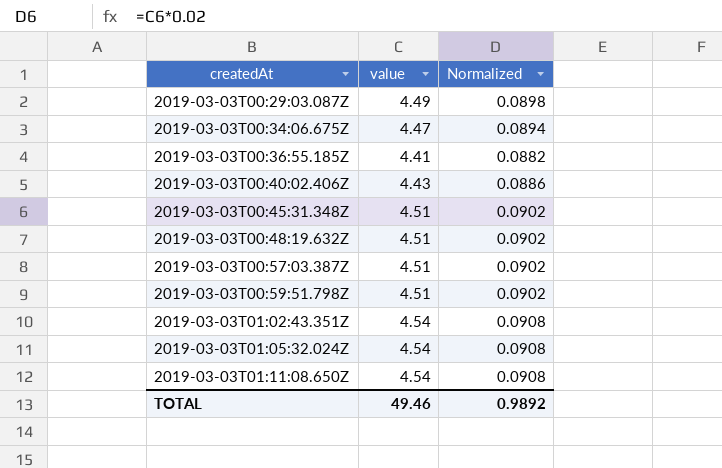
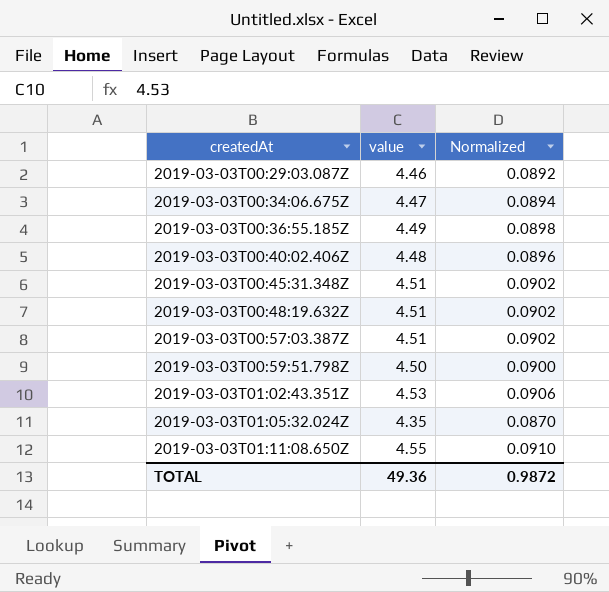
2019-03-03T00:29:03.087Z | value: 4.49 -> 4.46
2019-03-03T00:29:03.087Z | Normalized: 0.0898 -> 0.0892
2019-03-03T00:36:55.185Z | value: 4.41 -> 4.49
2019-03-03T00:36:55.185Z | Normalized: 0.0882 -> 0.0898
2019-03-03T00:40:02.406Z | value: 4.43 -> 4.48
2019-03-03T00:40:02.406Z | Normalized: 0.0886 -> 0.0896
2019-03-03T00:59:51.798Z | value: 4.51 -> 4.50
2019-03-03T00:59:51.798Z | Normalized: 0.0902 -> 0.0900
2019-03-03T01:02:43.351Z | value: 4.54 -> 4.53
2019-03-03T01:02:43.351Z | Normalized: 0.0908 -> 0.0906
2019-03-03T01:05:32.024Z | value: 4.54 -> 4.35
2019-03-03T01:05:32.024Z | Normalized: 0.0908 -> 0.0870
2019-03-03T01:11:08.650Z | value: 4.54 -> 4.55
2019-03-03T01:11:08.650Z | Normalized: 0.0908 -> 0.0910
TOTAL | value: 49.46 -> 49.36
TOTAL | Normalized: 0.9892 -> 0.9872

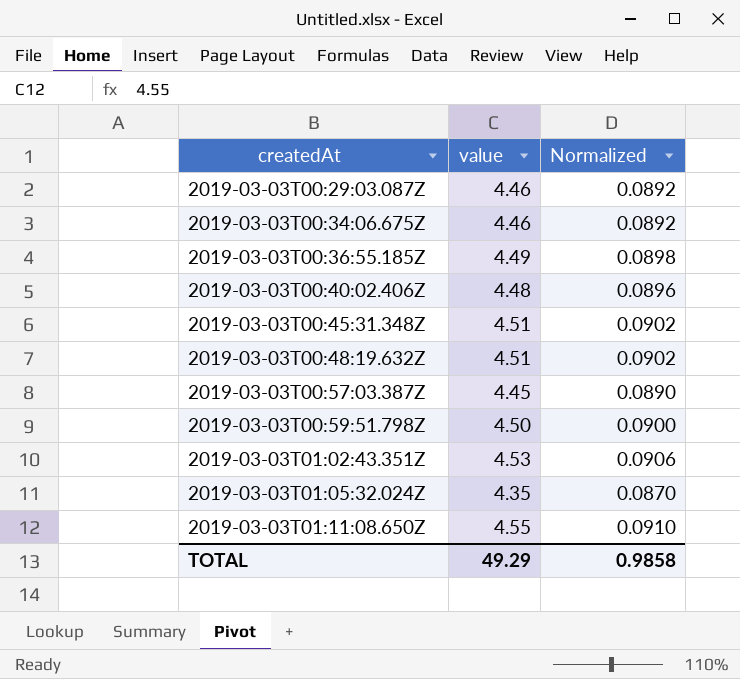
2019-03-03T00:34:06.675Z | value: 4.47 -> 4.46
2019-03-03T00:34:06.675Z | Normalized: 0.0894 -> 0.0892
2019-03-03T00:57:03.387Z | value: 4.51 -> 4.45
2019-03-03T00:57:03.387Z | Normalized: 0.0902 -> 0.0890
TOTAL | value: 49.36 -> 49.29
TOTAL | Normalized: 0.9872 -> 0.9858

